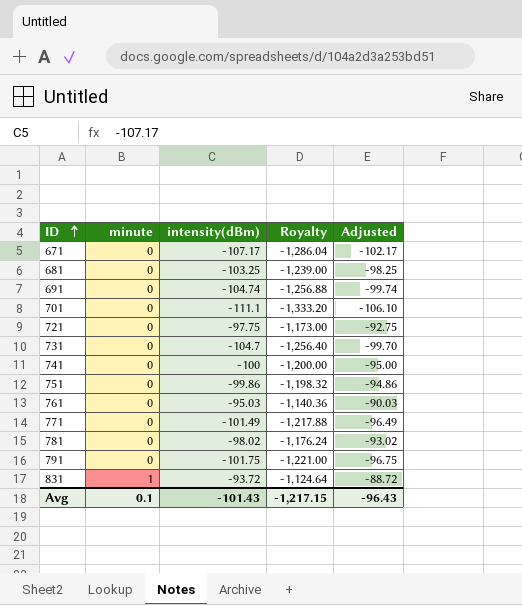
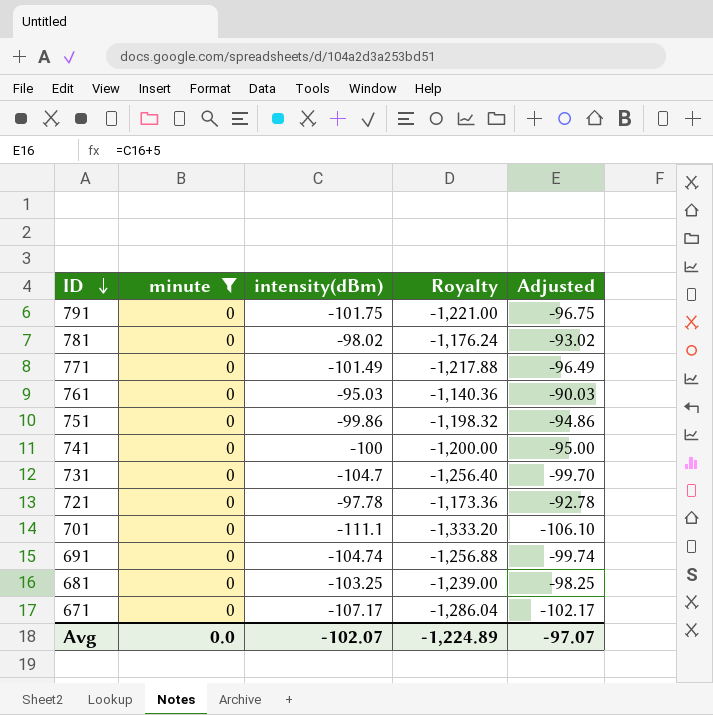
filter: none -> minute = 0
row order: ID ascending -> ID descending
721 | intensity(dBm): -97.75 -> -97.78
721 | Royalty: -1,173.00 -> -1,173.36
721 | Adjusted: -92.75 -> -92.78
Avg | minute: 0.1 -> 0.0
Avg | intensity(dBm): -101.43 -> -102.07
Avg | Royalty: -1,217.15 -> -1,224.89
Avg | Adjusted: -96.43 -> -97.07

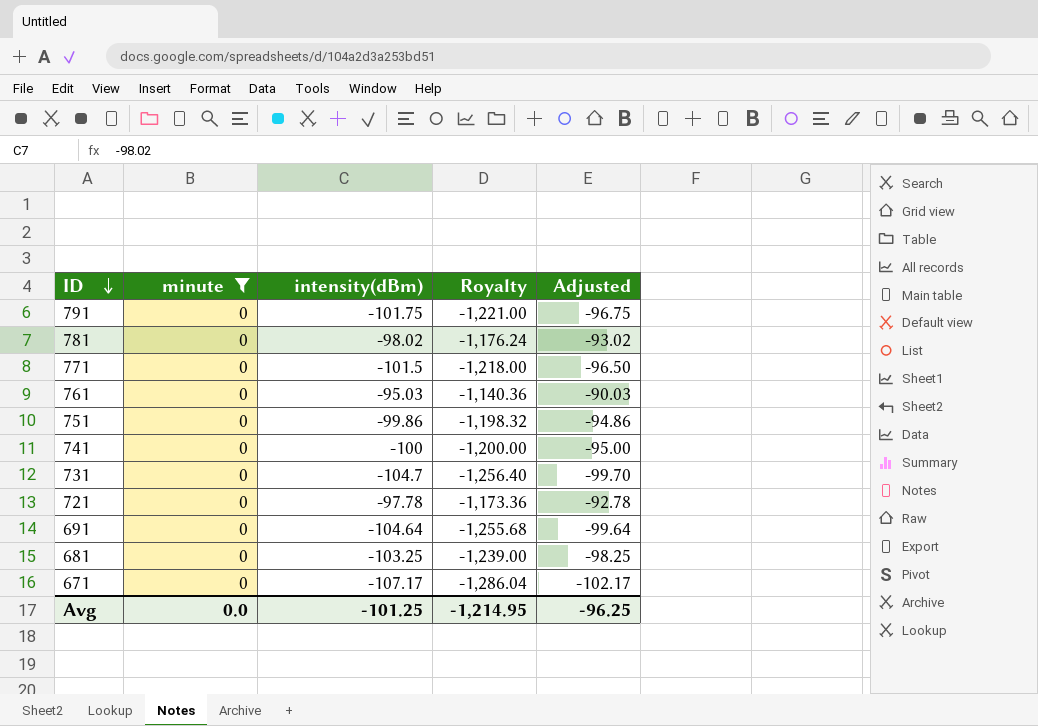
row 701: 0 | -111.1 | -1,333.20 | -106.10 -> none
771 | intensity(dBm): -101.49 -> -101.5
771 | Royalty: -1,217.88 -> -1,218.00
771 | Adjusted: -96.49 -> -96.50
691 | intensity(dBm): -104.74 -> -104.64
691 | Royalty: -1,256.88 -> -1,255.68
691 | Adjusted: -99.74 -> -99.64
Avg | intensity(dBm): -102.07 -> -101.25
Avg | Royalty: -1,224.89 -> -1,214.95
Avg | Adjusted: -97.07 -> -96.25

